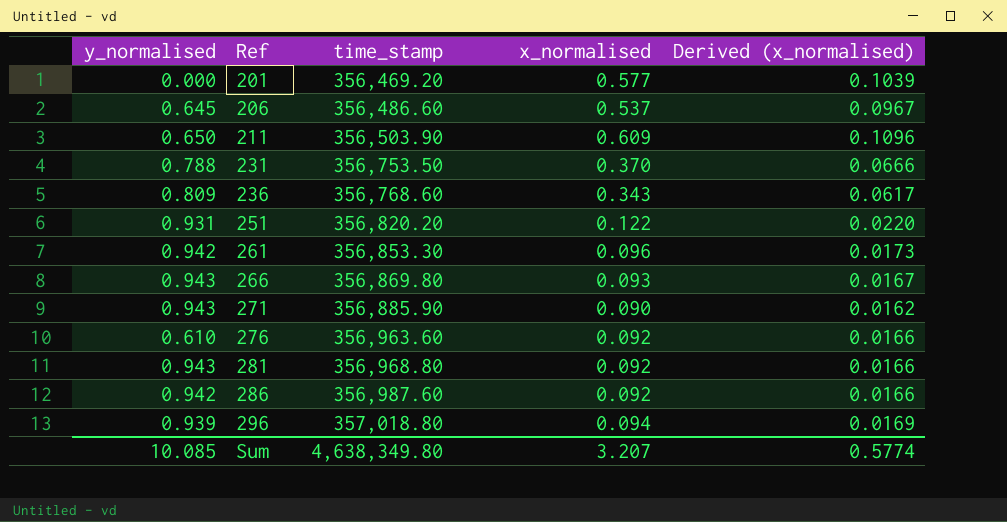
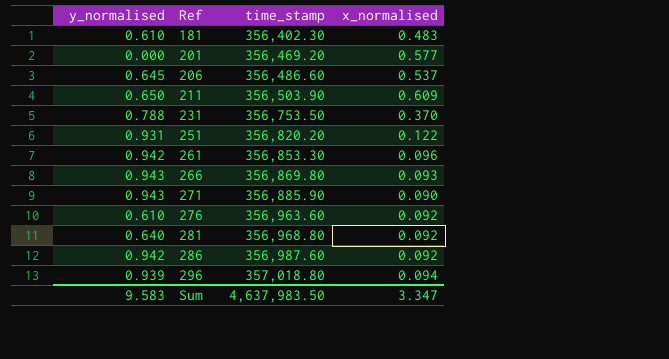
column Derived (x_normalised) | formula: [x_normalised] * 0.18 -> none
row 236: 0.809 | 356,768.60 | 0.343 | 0.0617 -> none
row 181: none -> 0.610 | 356,402.30 | 0.483
281 | y_normalised: 0.943 -> 0.640
Sum | y_normalised: 10.085 -> 9.583
Sum | time_stamp: 4,638,349.80 -> 4,637,983.50
Sum | x_normalised: 3.207 -> 3.347

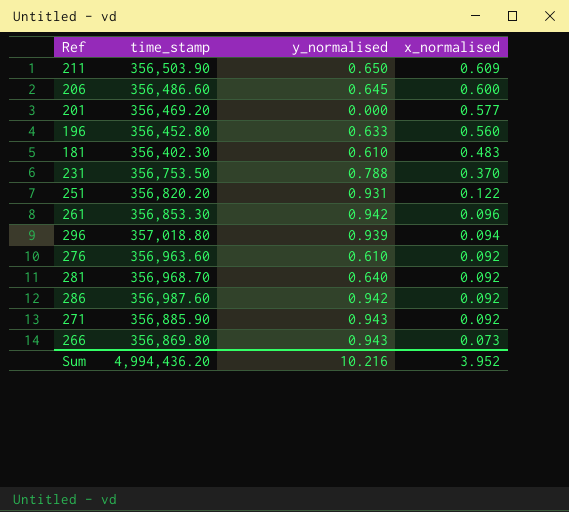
row order: Ref ascending -> x_normalised descending
column y_normalised | position: 1 -> 3
206 | x_normalised: 0.537 -> 0.600
row 196: none -> 356,452.80 | 0.633 | 0.560
281 | time_stamp: 356,968.80 -> 356,968.70
271 | x_normalised: 0.090 -> 0.092
266 | x_normalised: 0.093 -> 0.073
Sum | time_stamp: 4,637,983.50 -> 4,994,436.20
Sum | y_normalised: 9.583 -> 10.216
Sum | x_normalised: 3.347 -> 3.952

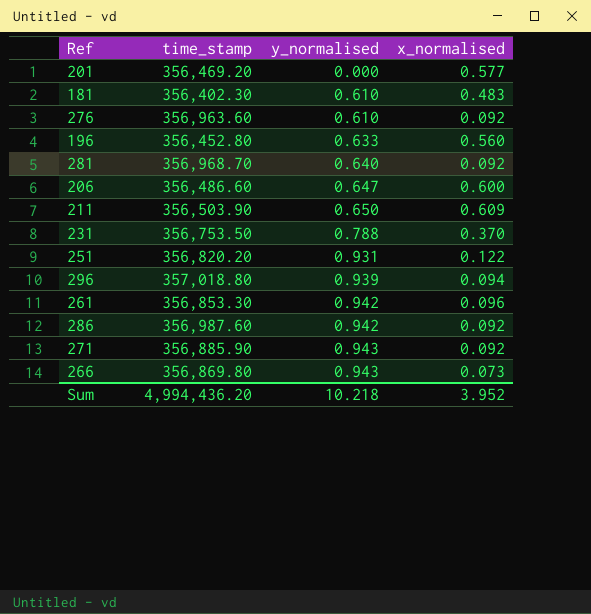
row order: x_normalised descending -> y_normalised ascending
206 | y_normalised: 0.645 -> 0.647
Sum | y_normalised: 10.216 -> 10.218

